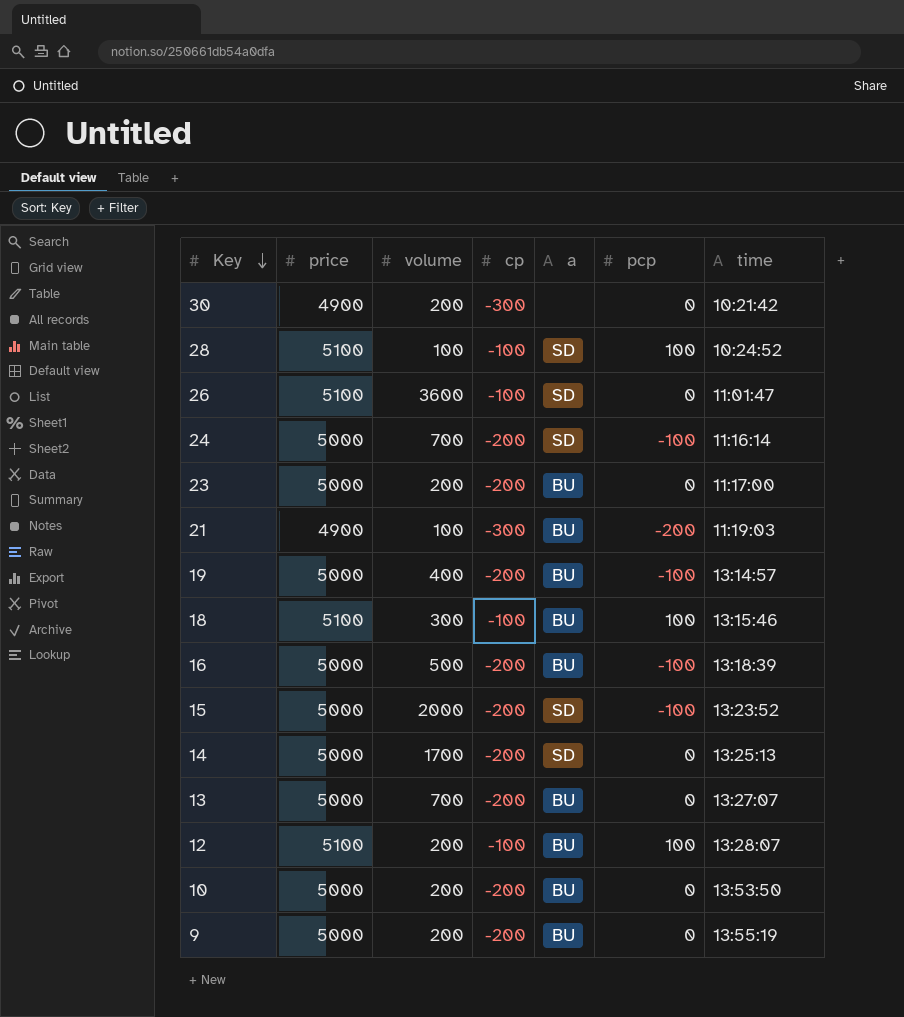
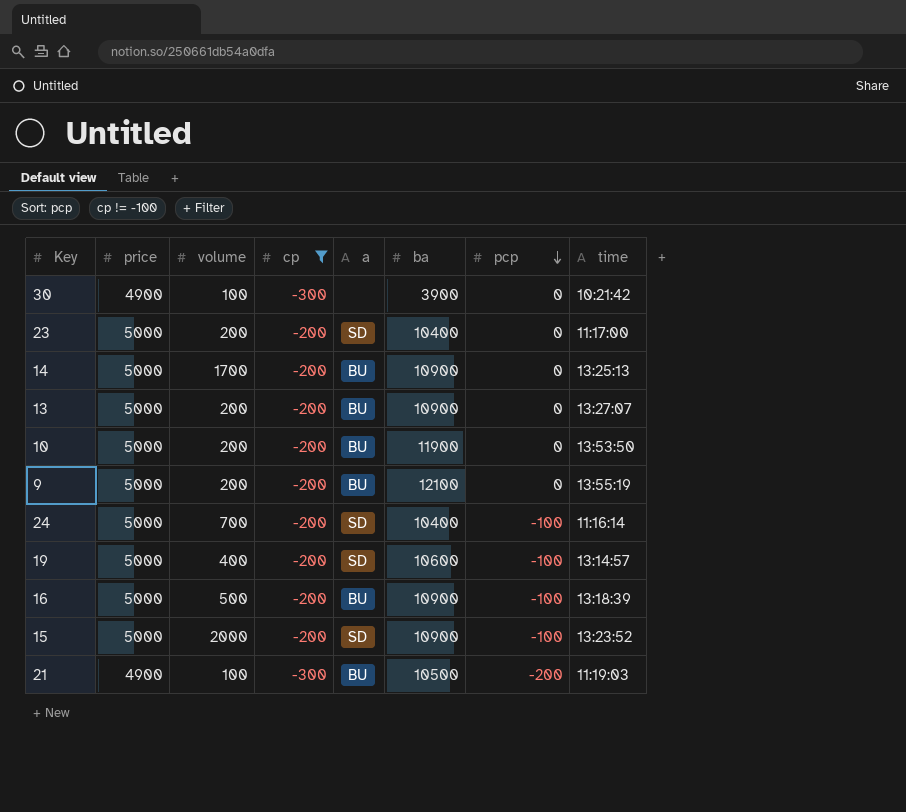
filter: none -> cp != -100
row order: Key descending -> pcp descending
column ba | position: none -> 6
30 | volume: 200 -> 100
23 | a: BU -> SD
14 | a: SD -> BU
13 | volume: 700 -> 200
19 | a: BU -> SD

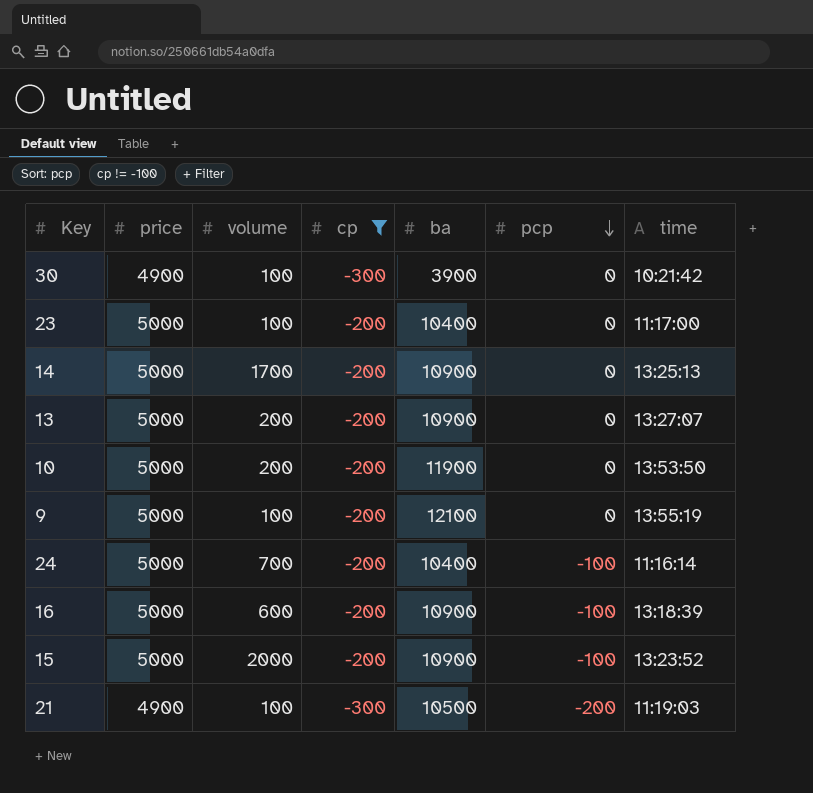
column a | position: 5 -> none
row 19: 5000 | 400 | -200 | SD | 10600 | -100 | 13:14:57 -> none
23 | volume: 200 -> 100
9 | volume: 200 -> 100
16 | volume: 500 -> 600

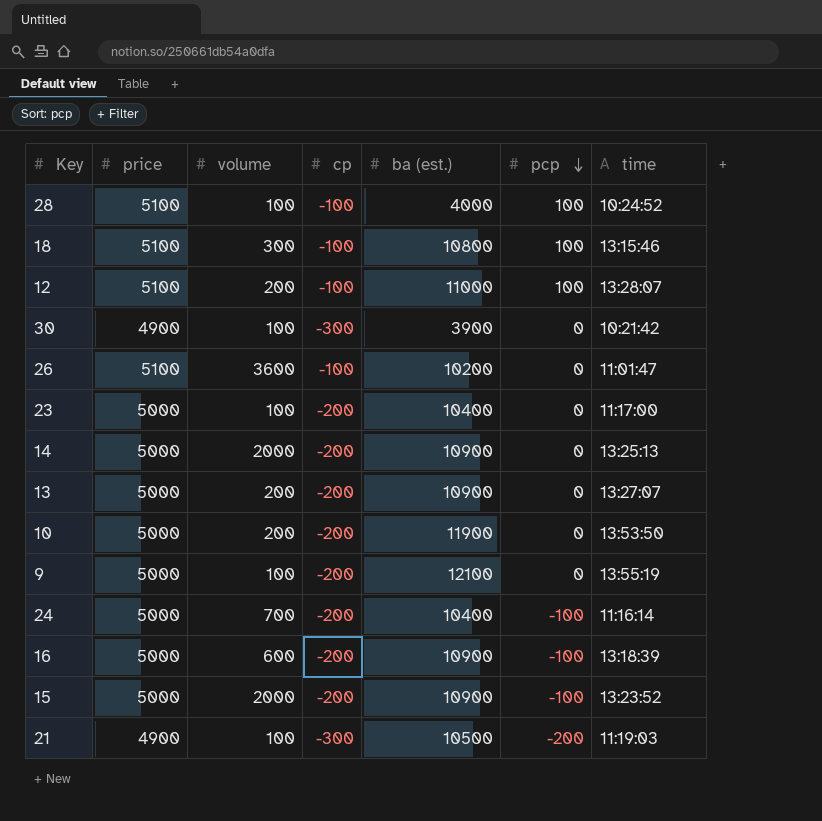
filter: cp != -100 -> none
column name: ba -> ba (est.)
14 | volume: 1700 -> 2000

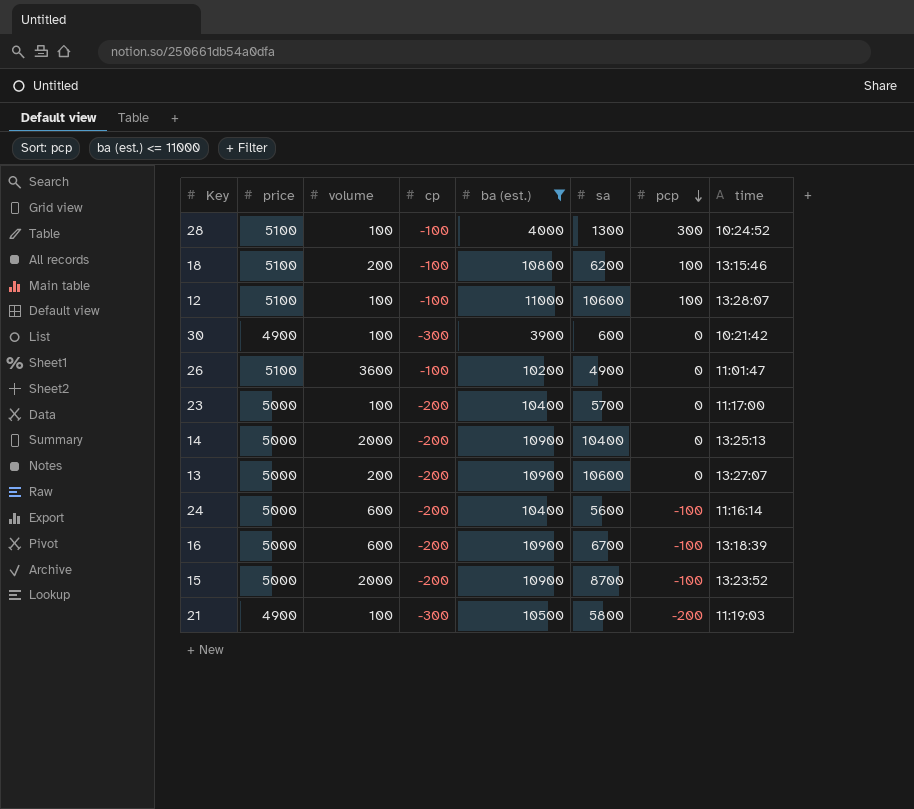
filter: none -> ba (est.) <= 11000
column sa | position: none -> 6
28 | pcp: 100 -> 300
18 | volume: 300 -> 200
12 | volume: 200 -> 100
24 | volume: 700 -> 600

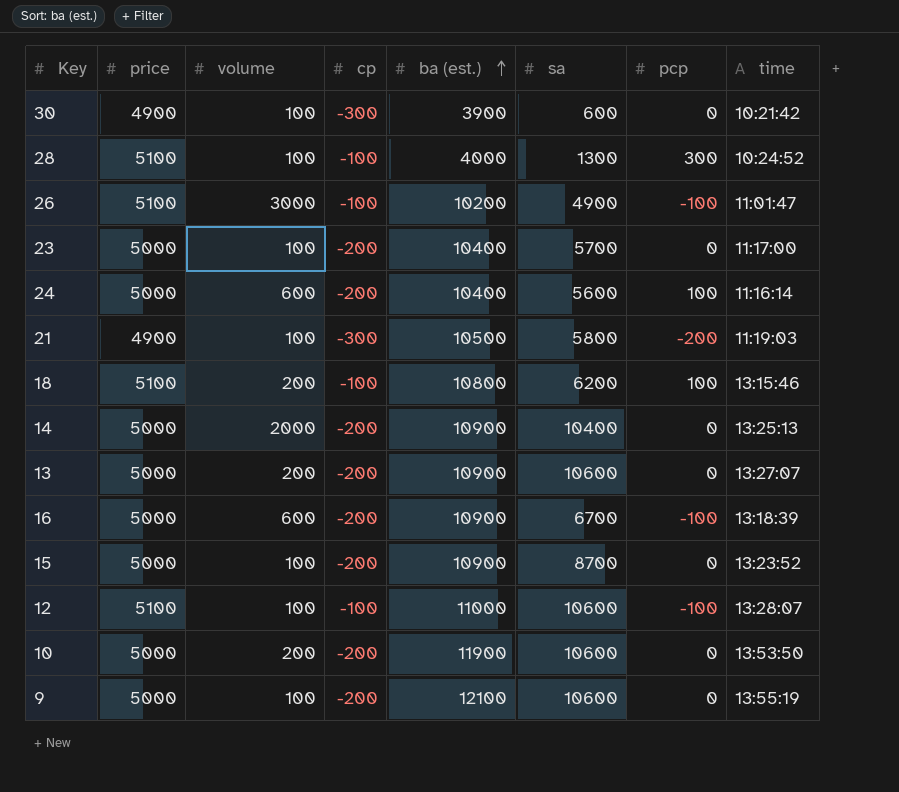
filter: ba (est.) <= 11000 -> none
row order: pcp descending -> ba (est.) ascending
26 | volume: 3600 -> 3000
26 | pcp: 0 -> -100
24 | pcp: -100 -> 100
15 | volume: 2000 -> 100
15 | pcp: -100 -> 0
12 | pcp: 100 -> -100

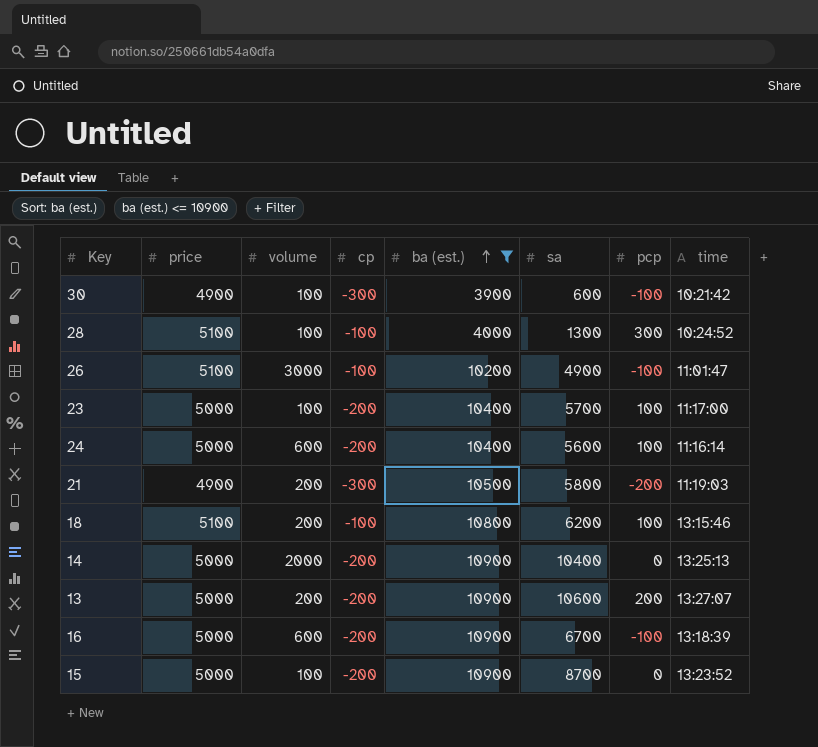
filter: none -> ba (est.) <= 10900
30 | pcp: 0 -> -100
23 | pcp: 0 -> 100
21 | volume: 100 -> 200
13 | pcp: 0 -> 200

